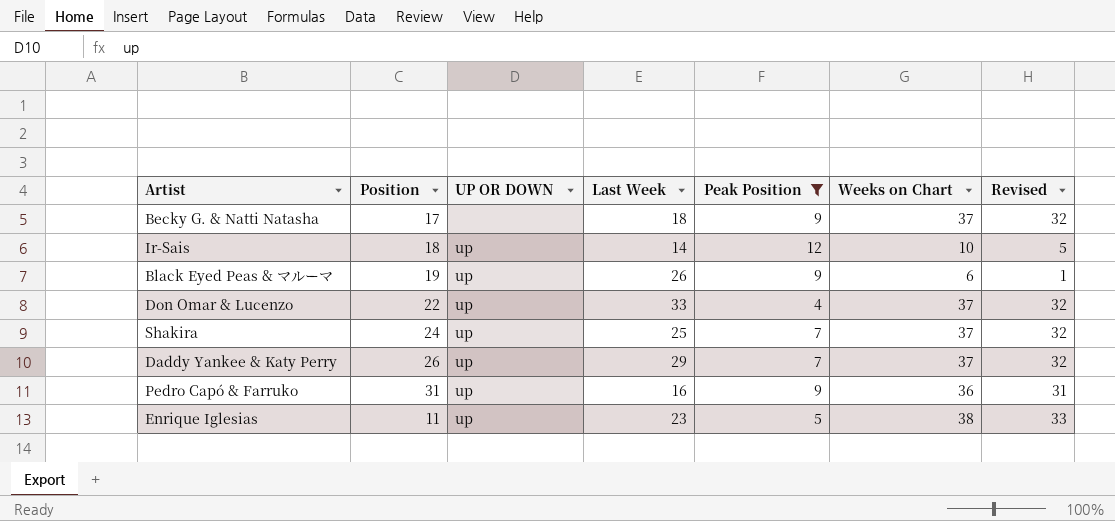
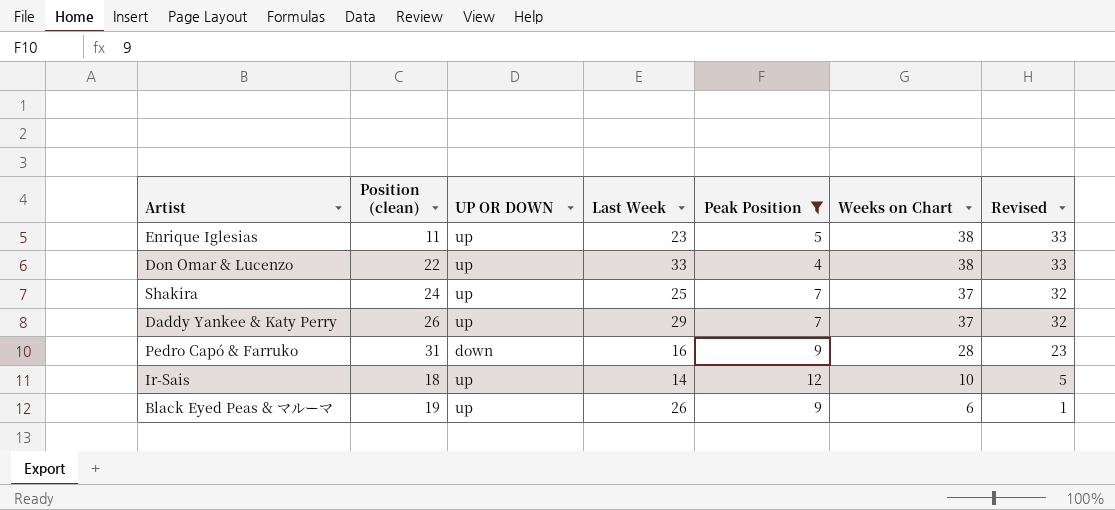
row order: none -> Weeks on Chart descending
column name: Position -> Position (clean)
row Becky G. & Natti Natasha: 17 | none | 18 | 9 | 37 | 32 -> none
Don Omar & Lucenzo | Weeks on Chart: 37 -> 38
Don Omar & Lucenzo | Revised: 32 -> 33
Pedro Capó & Farruko | UP OR DOWN: up -> down
Pedro Capó & Farruko | Weeks on Chart: 36 -> 28
Pedro Capó & Farruko | Revised: 31 -> 23

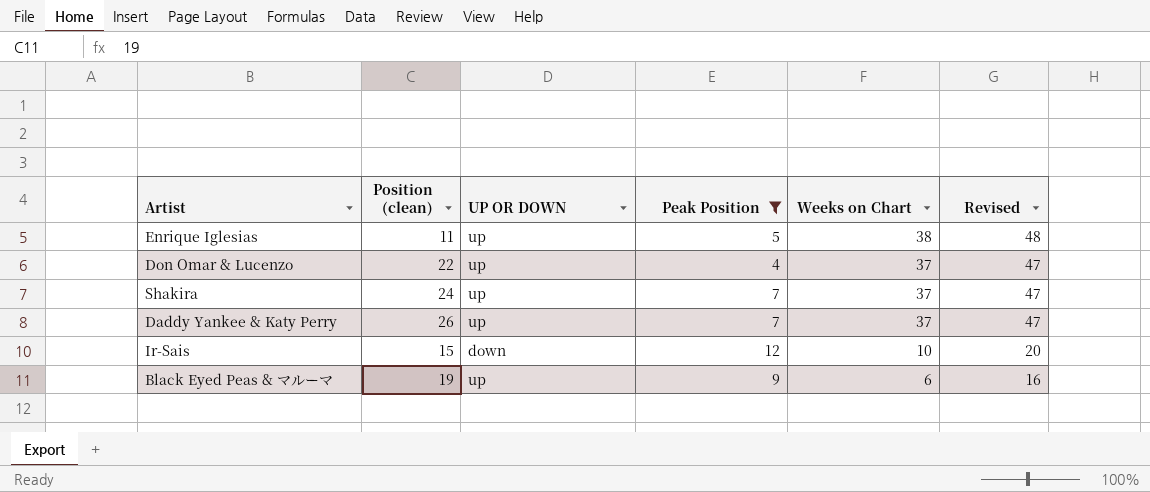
column Last Week | position: 4 -> none
column Revised | formula: [Weeks on Chart] - 5 -> [Weeks on Chart] + 10
row Pedro Capó & Farruko: 31 | down | 16 | 9 | 28 | 23 -> none
Don Omar & Lucenzo | Weeks on Chart: 38 -> 37
Ir-Sais | Position (clean): 18 -> 15
Ir-Sais | UP OR DOWN: up -> down

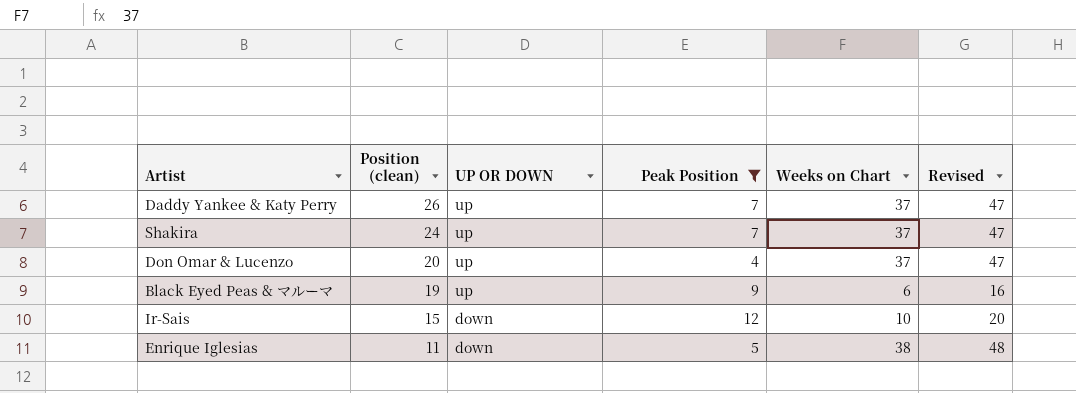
row order: Weeks on Chart descending -> Position (clean) descending
Don Omar & Lucenzo | Position (clean): 22 -> 20
Enrique Iglesias | UP OR DOWN: up -> down

